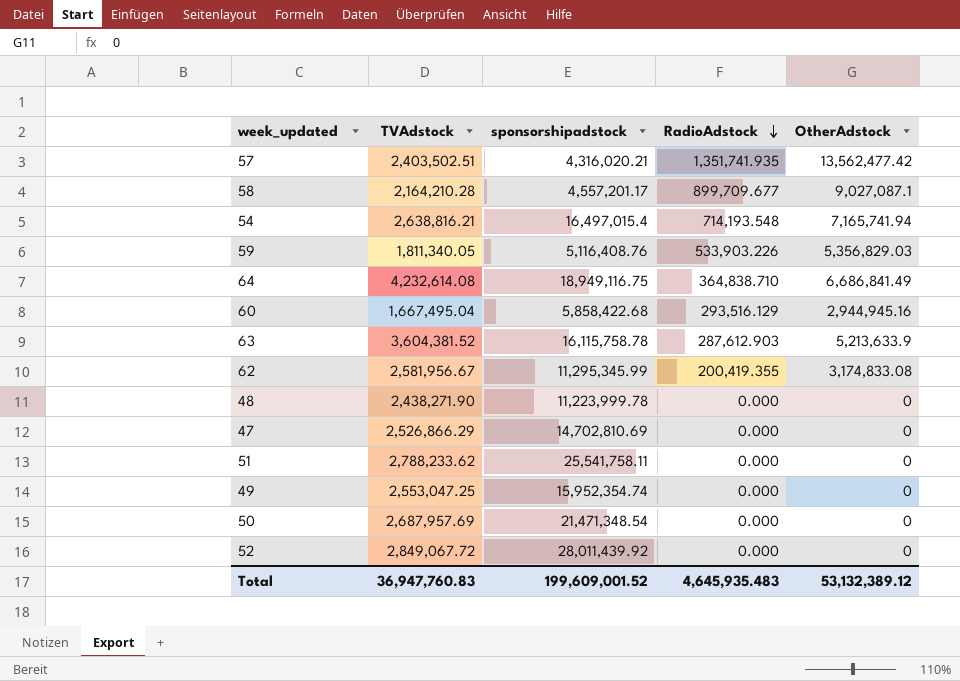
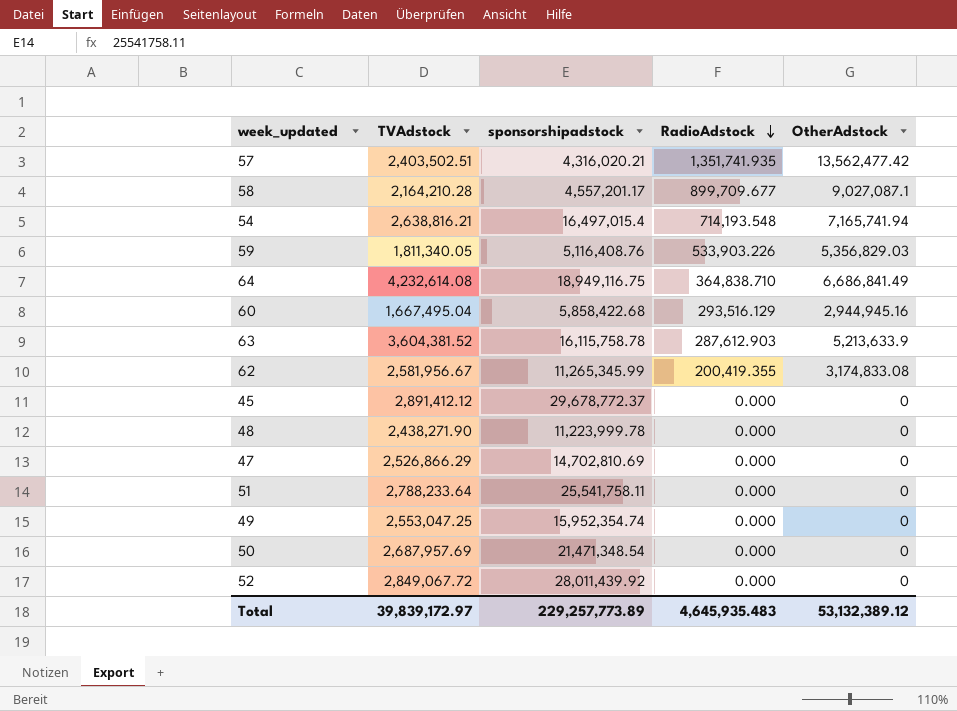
62 | sponsorshipadstock: 11,295,345.99 -> 11,265,345.99
row 45: none -> 2,891,412.12 | 29,678,772.37 | 0.000 | 0
51 | TVAdstock: 2,788,233.62 -> 2,788,233.64
Total | TVAdstock: 36,947,760.83 -> 39,839,172.97
Total | sponsorshipadstock: 199,609,001.52 -> 229,257,773.89

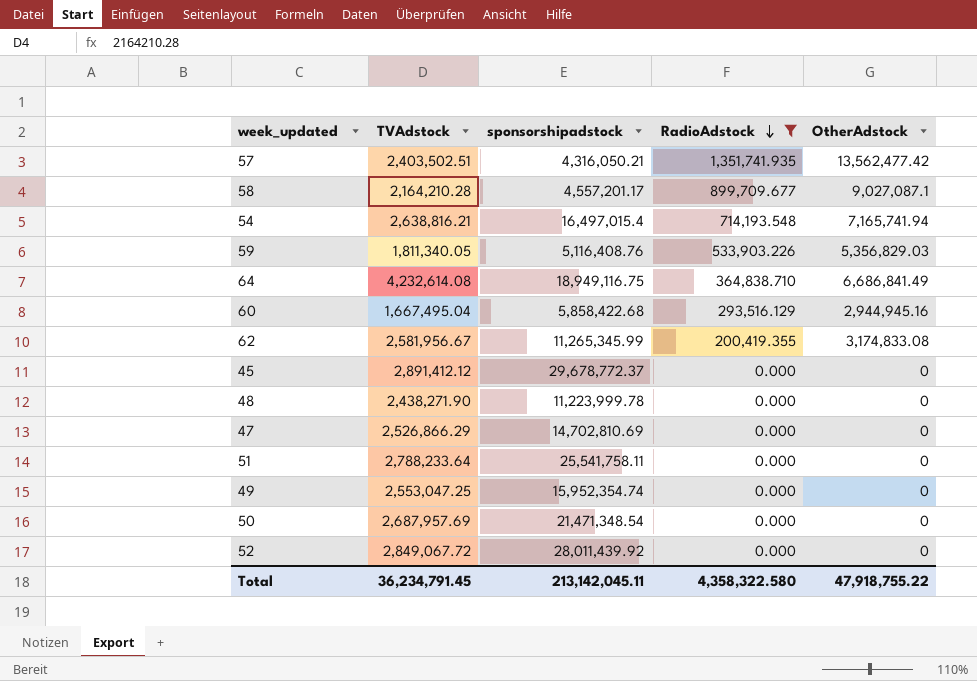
filter: none -> RadioAdstock != 287,612.903
57 | sponsorshipadstock: 4,316,020.21 -> 4,316,050.21
Total | TVAdstock: 39,839,172.97 -> 36,234,791.45
Total | sponsorshipadstock: 229,257,773.89 -> 213,142,045.11
Total | RadioAdstock: 4,645,935.483 -> 4,358,322.580
Total | OtherAdstock: 53,132,389.12 -> 47,918,755.22

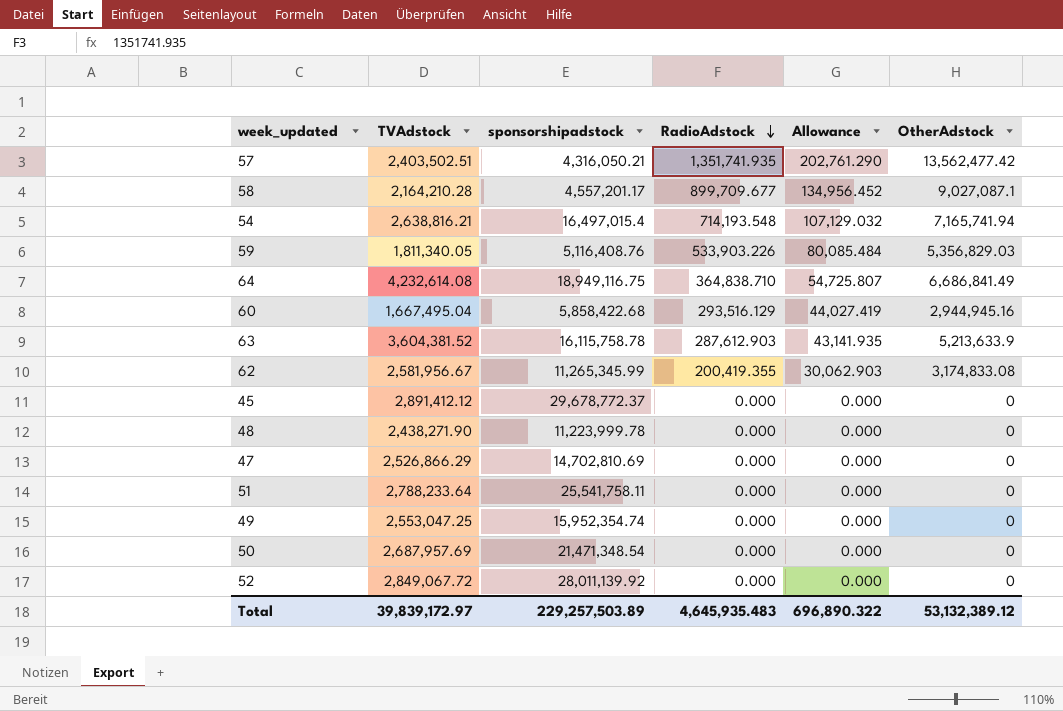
filter: RadioAdstock != 287,612.903 -> none
column Allowance | formula: none -> [RadioAdstock] * 0.15
52 | sponsorshipadstock: 28,011,439.92 -> 28,011,139.92
Total | TVAdstock: 36,234,791.45 -> 39,839,172.97
Total | sponsorshipadstock: 213,142,045.11 -> 229,257,503.89
Total | RadioAdstock: 4,358,322.580 -> 4,645,935.483
Total | OtherAdstock: 47,918,755.22 -> 53,132,389.12

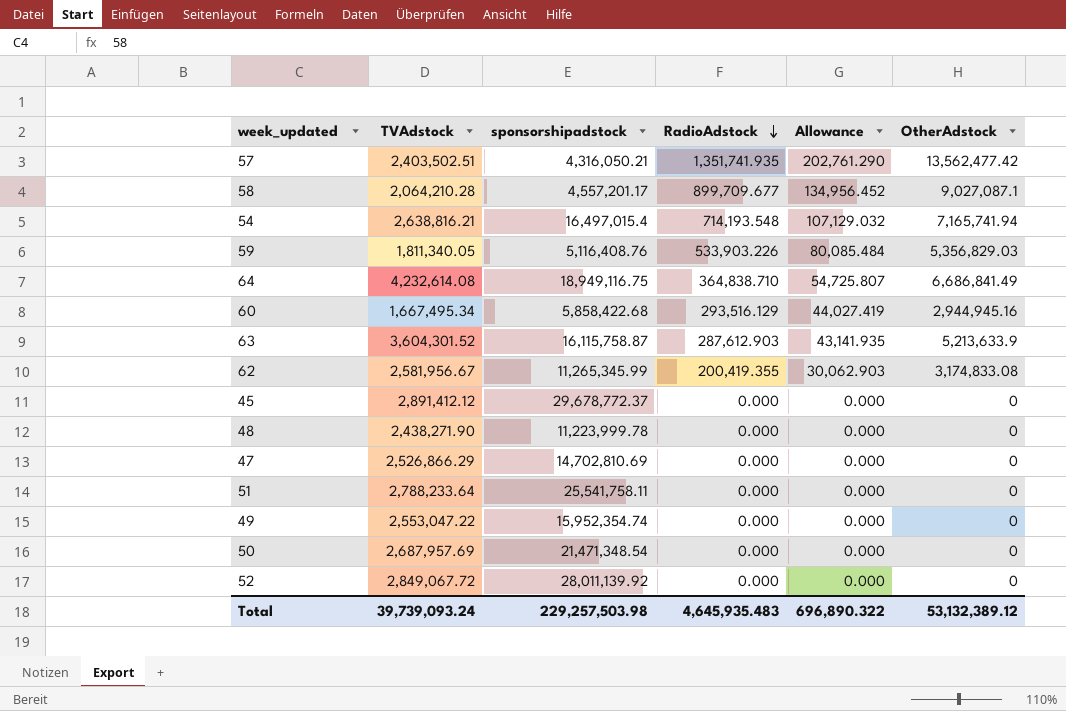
58 | TVAdstock: 2,164,210.28 -> 2,064,210.28
60 | TVAdstock: 1,667,495.04 -> 1,667,495.34
63 | TVAdstock: 3,604,381.52 -> 3,604,301.52
63 | sponsorshipadstock: 16,115,758.78 -> 16,115,758.87
49 | TVAdstock: 2,553,047.25 -> 2,553,047.22
Total | TVAdstock: 39,839,172.97 -> 39,739,093.24
Total | sponsorshipadstock: 229,257,503.89 -> 229,257,503.98

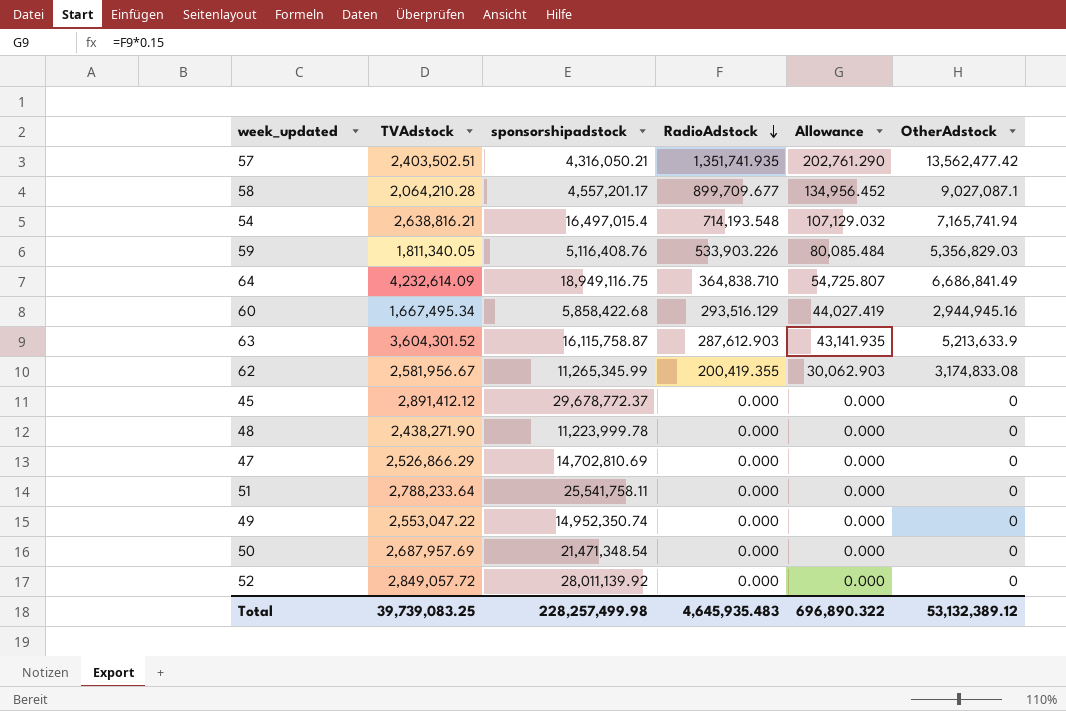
64 | TVAdstock: 4,232,614.08 -> 4,232,614.09
49 | sponsorshipadstock: 15,952,354.74 -> 14,952,350.74
52 | TVAdstock: 2,849,067.72 -> 2,849,057.72
Total | TVAdstock: 39,739,093.24 -> 39,739,083.25
Total | sponsorshipadstock: 229,257,503.98 -> 228,257,499.98

